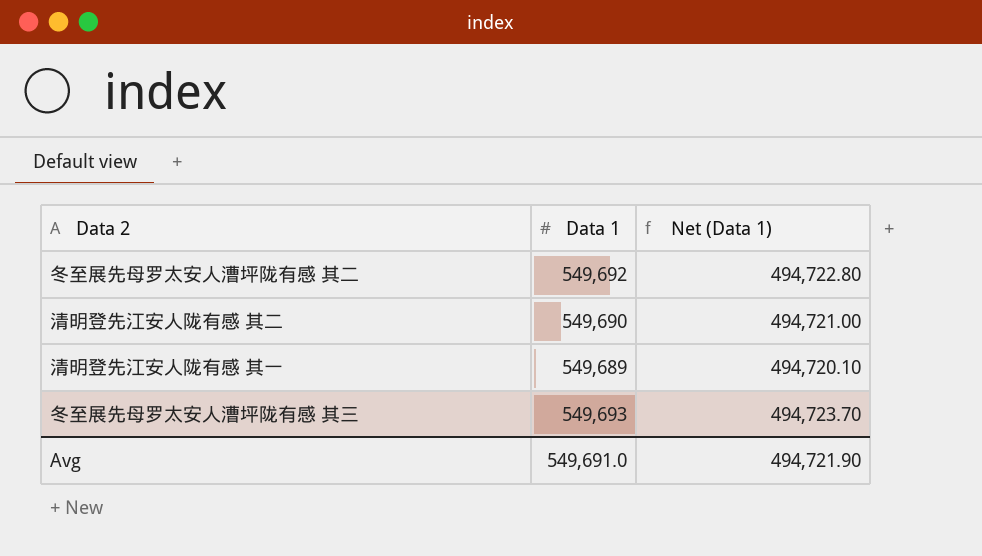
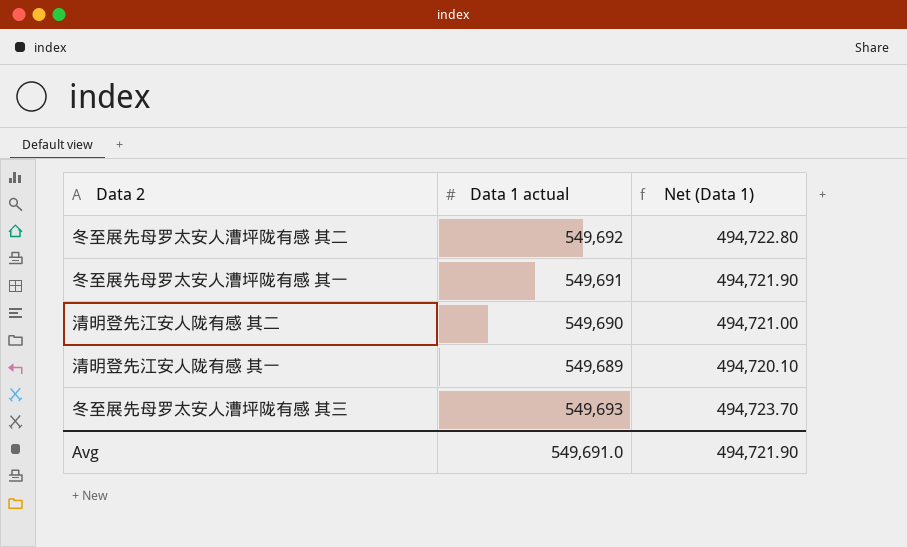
column name: Data 1 -> Data 1 actual
row 冬至展先母罗太安人漕坪陇有感 其一: none -> 549,691 | 494,721.90

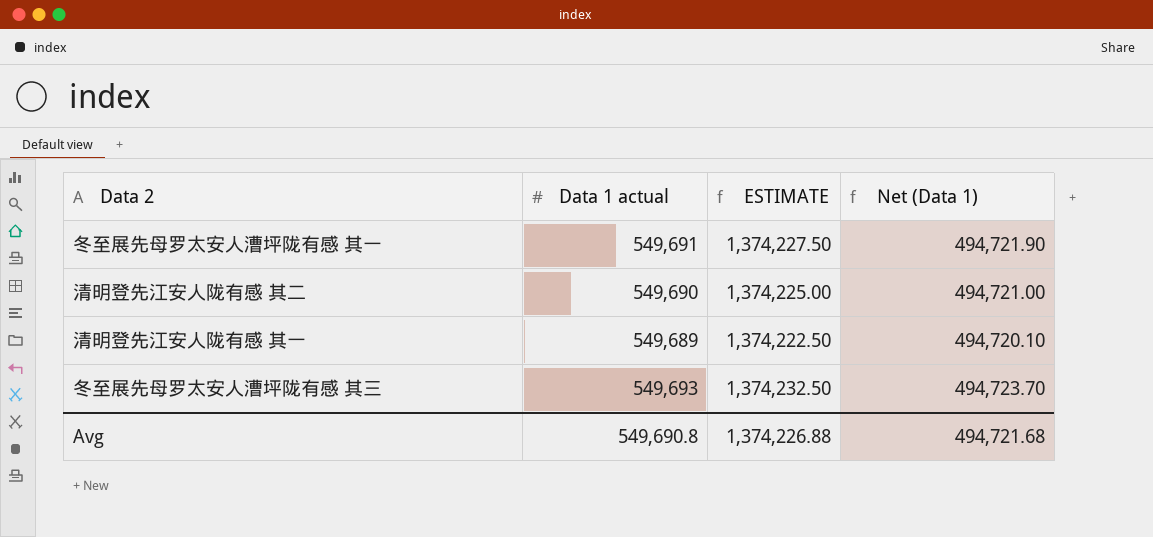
column ESTIMATE | formula: none -> [Data 1 actual] * 2.5
row 冬至展先母罗太安人漕坪陇有感 其二: 549,692 | 494,722.80 -> none
Avg | Data 1 actual: 549,691.0 -> 549,690.8
Avg | Net (Data 1): 494,721.90 -> 494,721.68

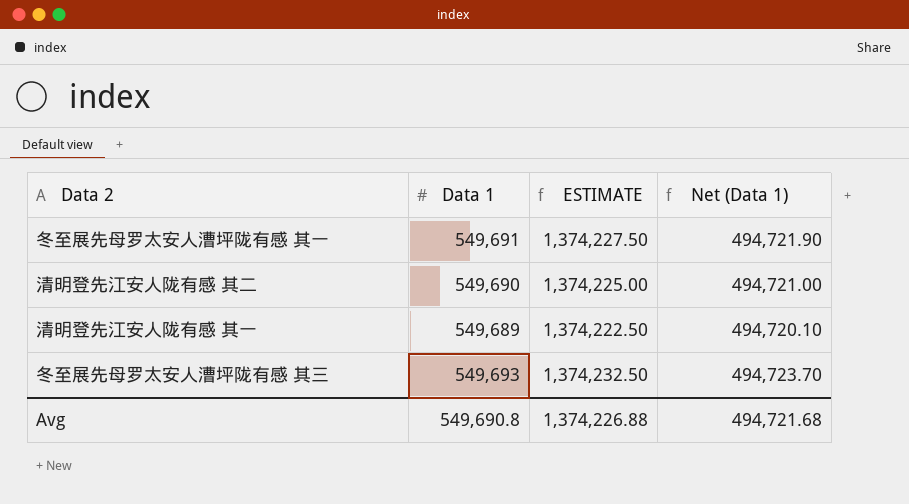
column name: Data 1 actual -> Data 1

